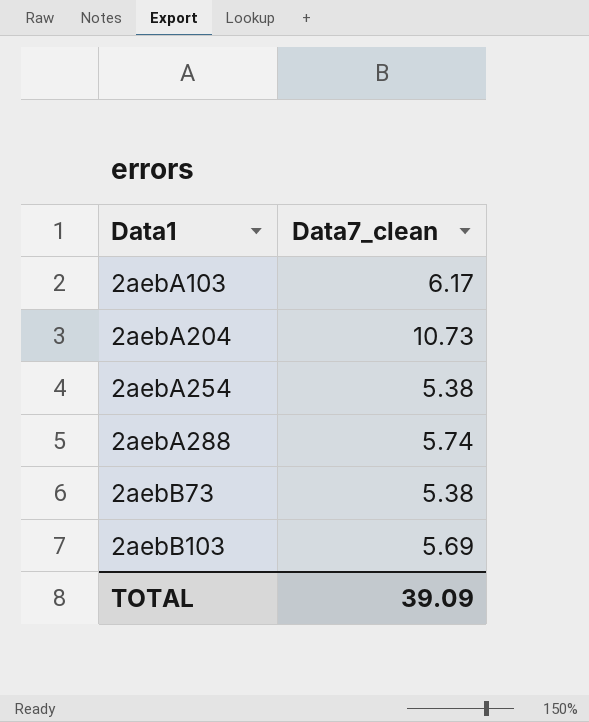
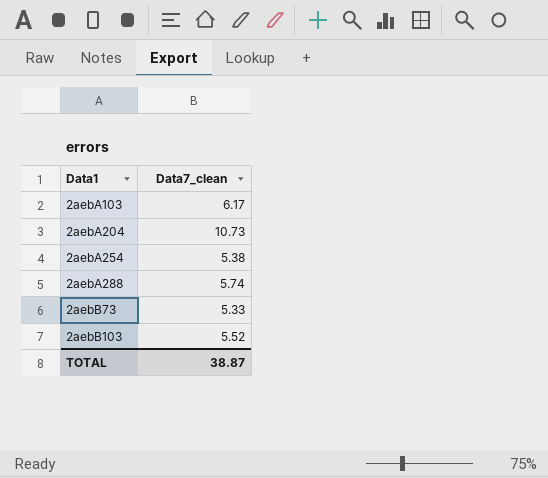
2aebB73 | Data7_clean: 5.38 -> 5.33
2aebB103 | Data7_clean: 5.69 -> 5.52
TOTAL | Data7_clean: 39.09 -> 38.87

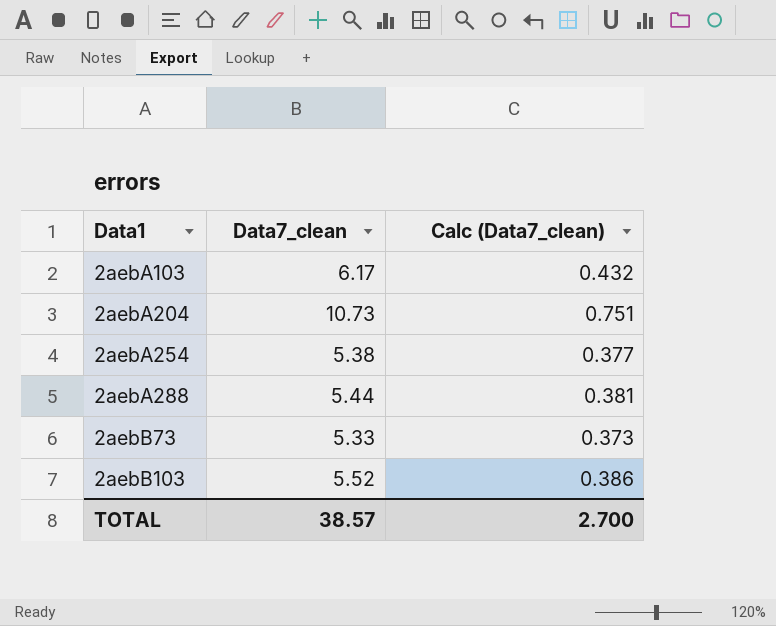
column Calc (Data7_clean) | formula: none -> [Data7_clean] * 0.07
2aebA288 | Data7_clean: 5.74 -> 5.44
TOTAL | Data7_clean: 38.87 -> 38.57

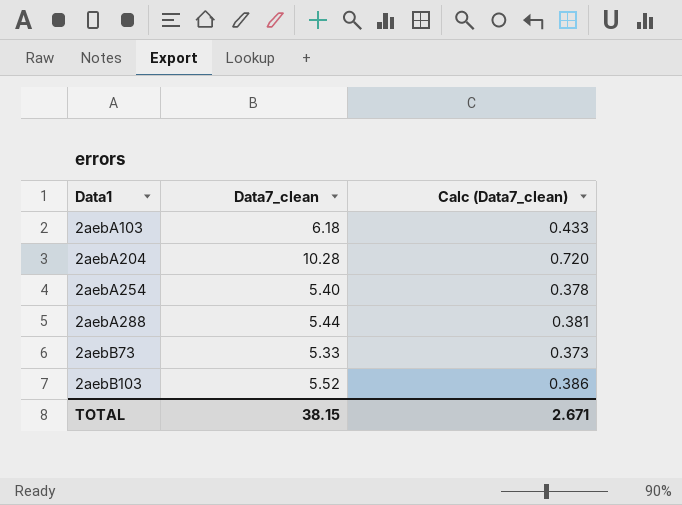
2aebA103 | Data7_clean: 6.17 -> 6.18
2aebA103 | Calc (Data7_clean): 0.432 -> 0.433
2aebA204 | Data7_clean: 10.73 -> 10.28
2aebA204 | Calc (Data7_clean): 0.751 -> 0.720
2aebA254 | Data7_clean: 5.38 -> 5.40
2aebA254 | Calc (Data7_clean): 0.377 -> 0.378
TOTAL | Data7_clean: 38.57 -> 38.15
TOTAL | Calc (Data7_clean): 2.700 -> 2.671

